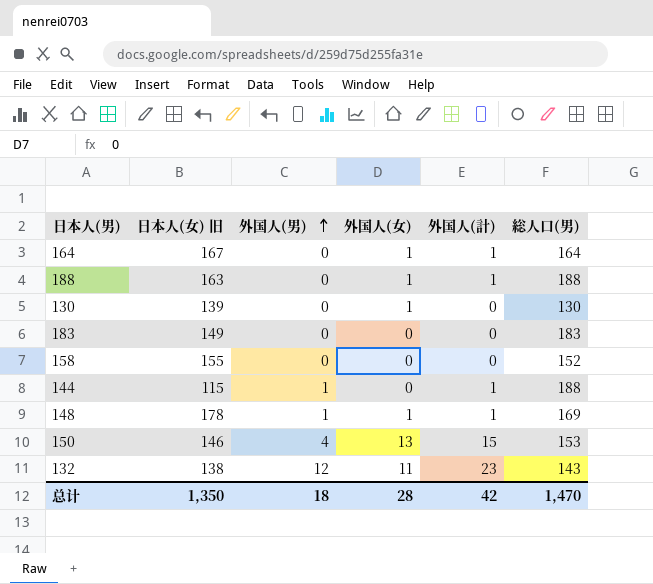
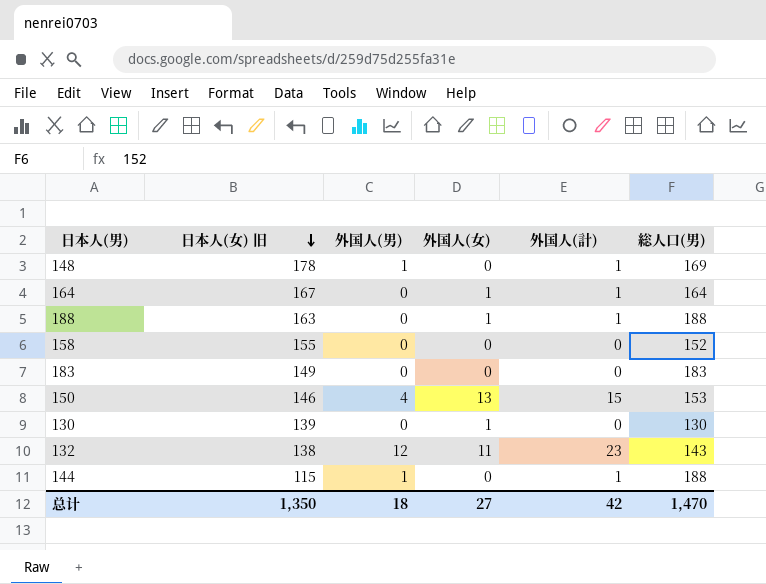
row order: 外国人(男) ascending -> 日本人(女) 旧 descending
148 | 外国人(女): 1 -> 0
总计 | 外国人(女): 28 -> 27

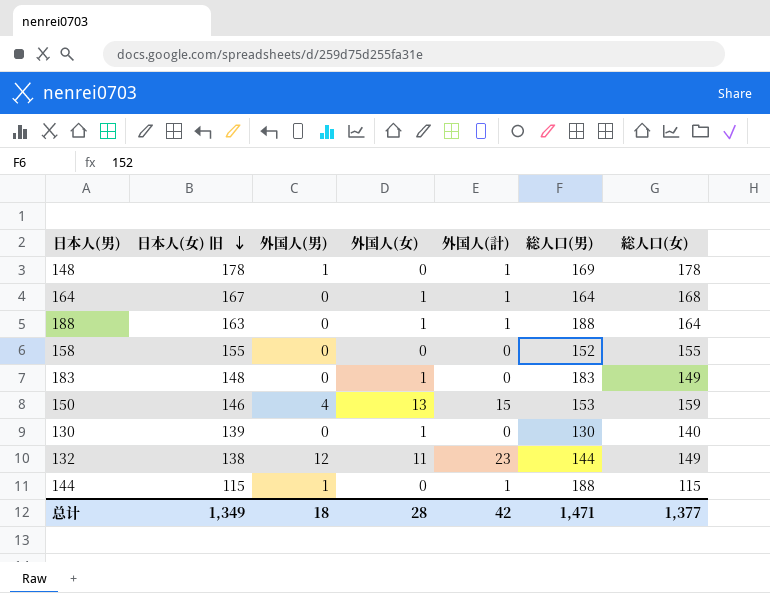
column 総人口(女) | formula: none -> [日本人(女) 旧] + [外国人(女)]
183 | 日本人(女) 旧: 149 -> 148
183 | 外国人(女): 0 -> 1
132 | 総人口(男): 143 -> 144
总计 | 日本人(女) 旧: 1,350 -> 1,349
总计 | 外国人(女): 27 -> 28
总计 | 総人口(男): 1,470 -> 1,471

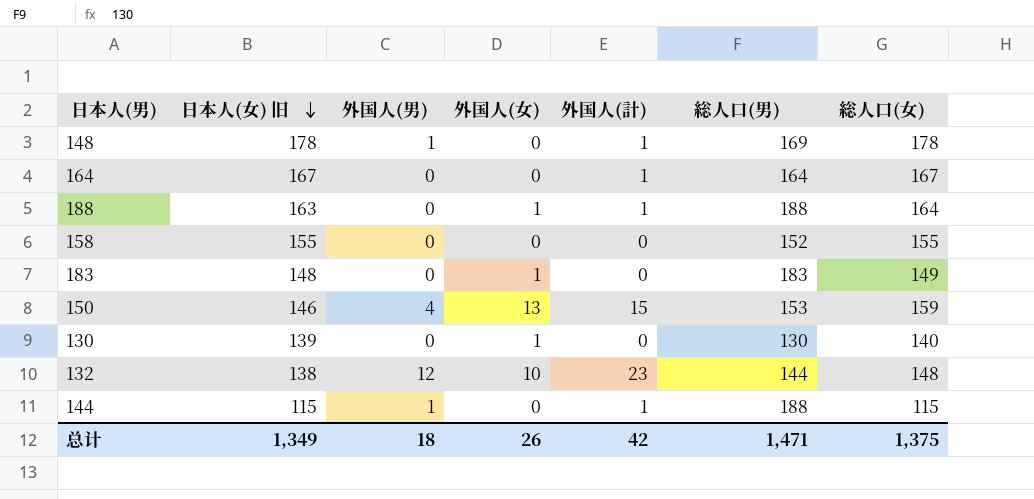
164 | 外国人(女): 1 -> 0
164 | 総人口(女): 168 -> 167
132 | 外国人(女): 11 -> 10
132 | 総人口(女): 149 -> 148
总计 | 外国人(女): 28 -> 26
总计 | 総人口(女): 1,377 -> 1,375

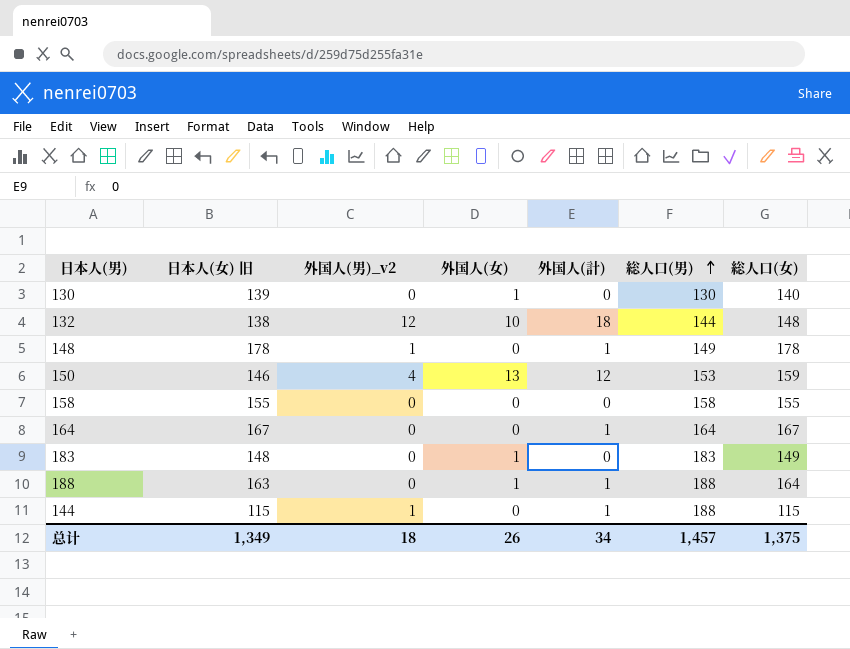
row order: 日本人(女) 旧 descending -> 総人口(男) ascending
column name: 外国人(男) -> 外国人(男)_v2
132 | 外国人(計): 23 -> 18
148 | 総人口(男): 169 -> 149
150 | 外国人(計): 15 -> 12
158 | 総人口(男): 152 -> 158
总计 | 外国人(計): 42 -> 34
总计 | 総人口(男): 1,471 -> 1,457

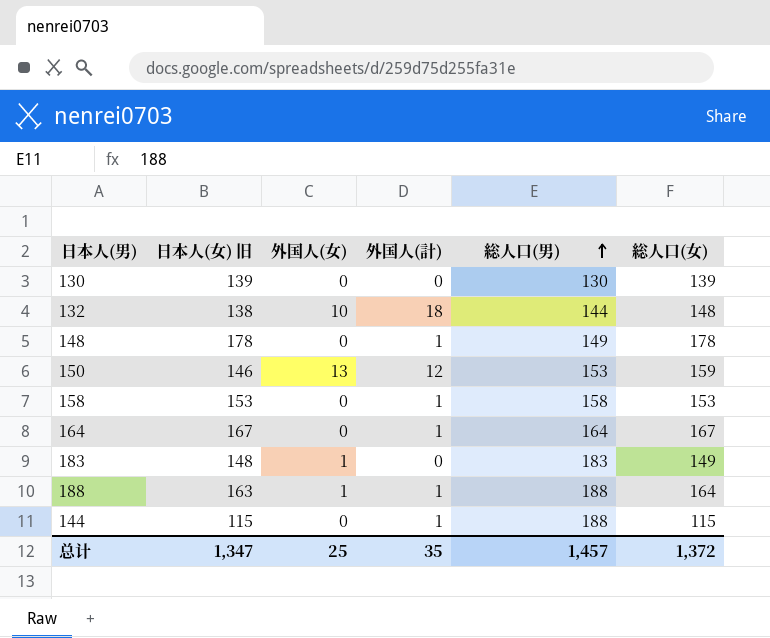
column 外国人(男)_v2 | position: 3 -> none
130 | 外国人(女): 1 -> 0
130 | 総人口(女): 140 -> 139
158 | 日本人(女) 旧: 155 -> 153
158 | 外国人(計): 0 -> 1
158 | 総人口(女): 155 -> 153
总计 | 日本人(女) 旧: 1,349 -> 1,347
总计 | 外国人(女): 26 -> 25
总计 | 外国人(計): 34 -> 35
总计 | 総人口(女): 1,375 -> 1,372

